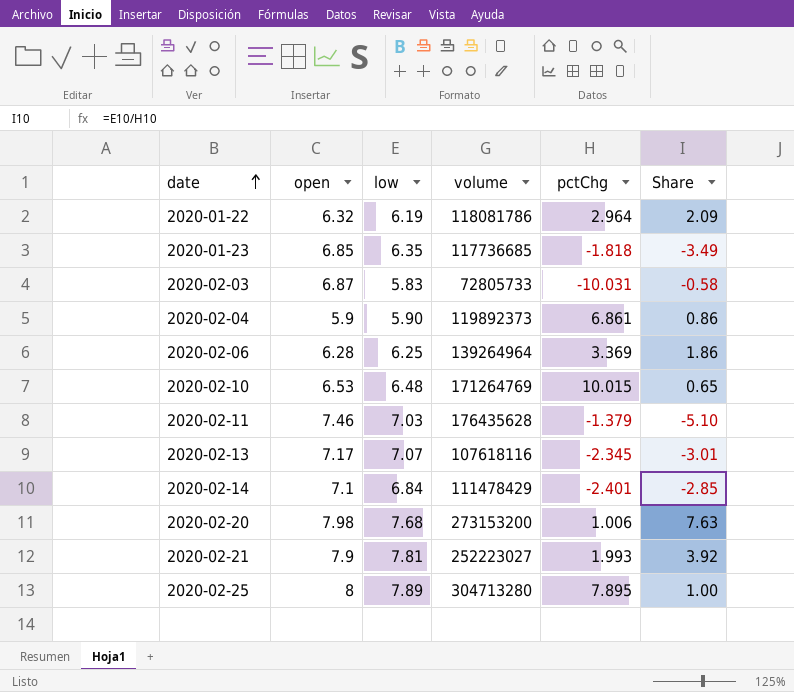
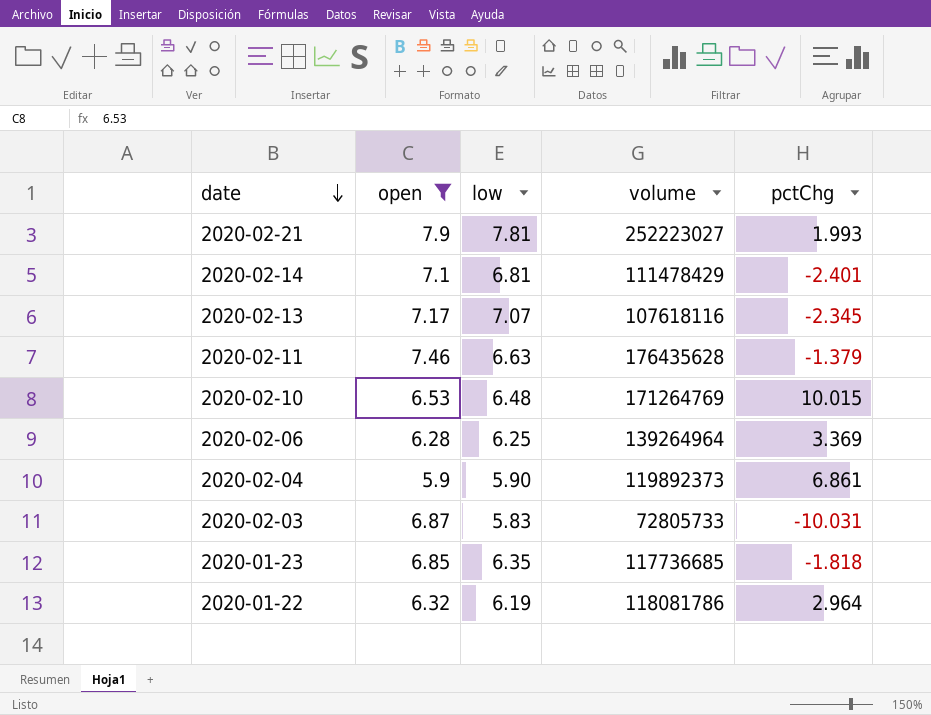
filter: none -> open <= 7.9
row order: date ascending -> date descending
column Share | formula: [low] / [pctChg] -> none
2020-02-14 | low: 6.84 -> 6.81
2020-02-11 | low: 7.03 -> 6.63

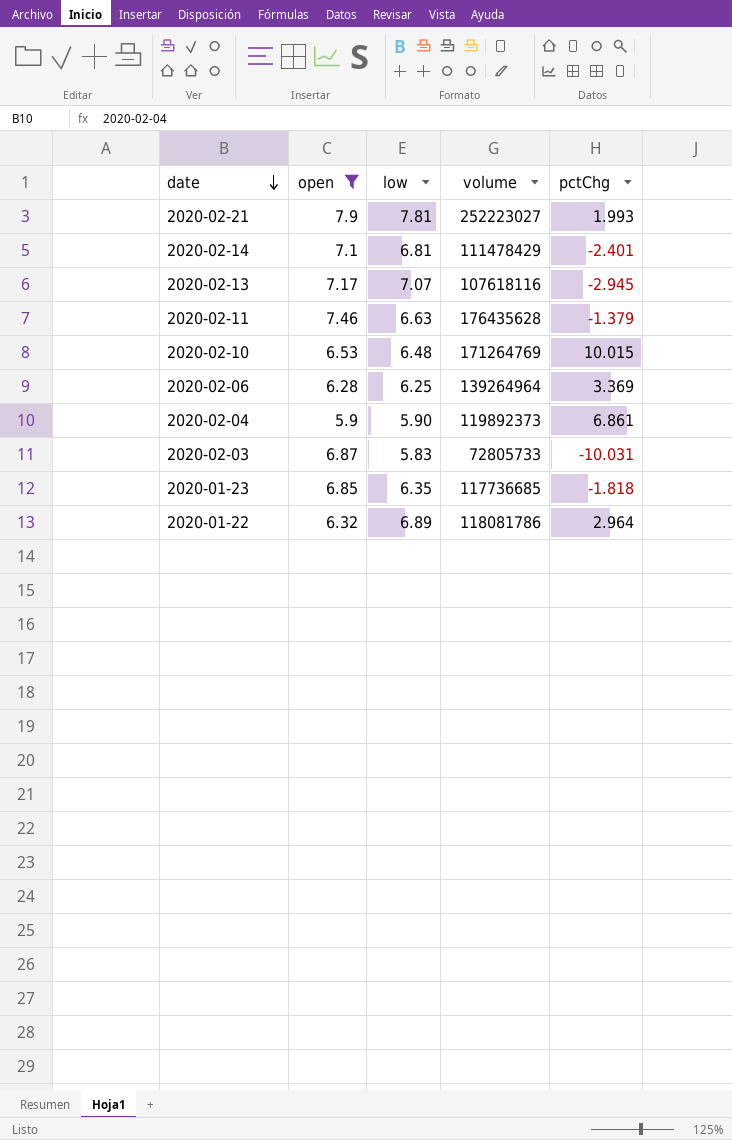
2020-02-13 | pctChg: -2.345 -> -2.945
2020-01-22 | low: 6.19 -> 6.89

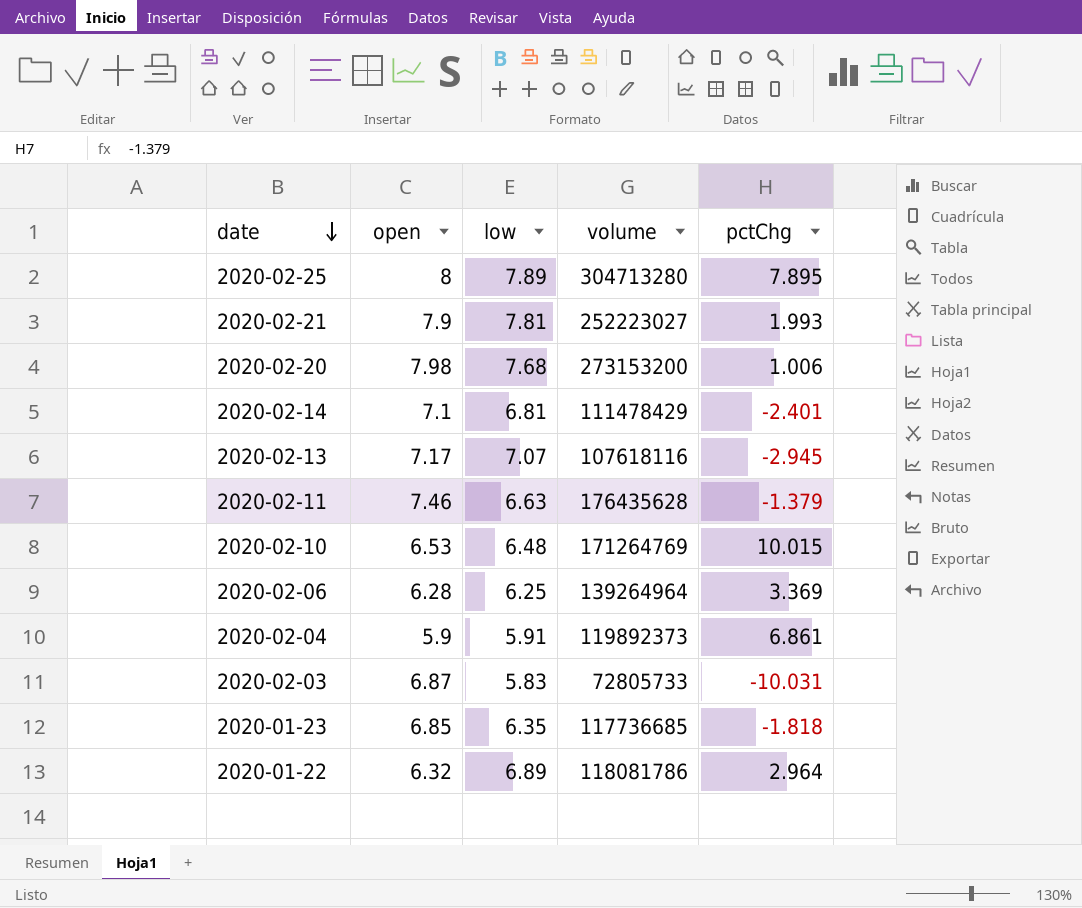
filter: open <= 7.9 -> none
2020-02-04 | low: 5.90 -> 5.91

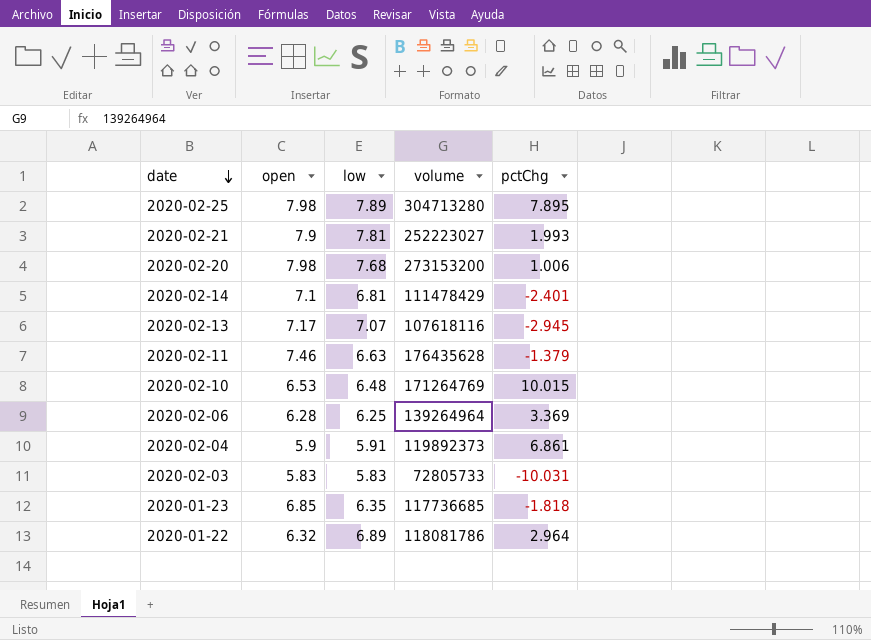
2020-02-25 | open: 8 -> 7.98
2020-02-03 | open: 6.87 -> 5.83

